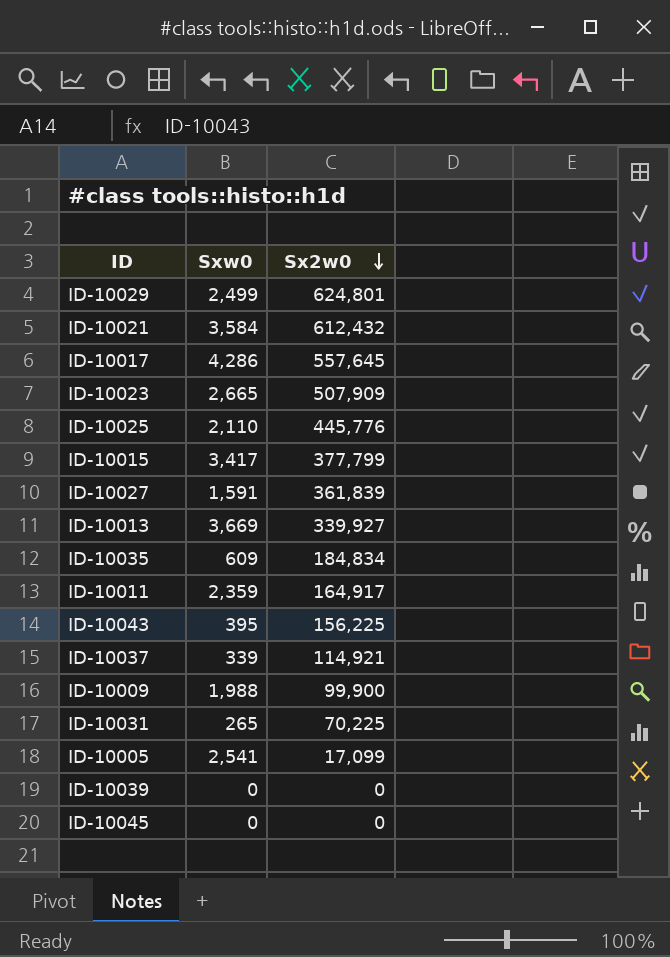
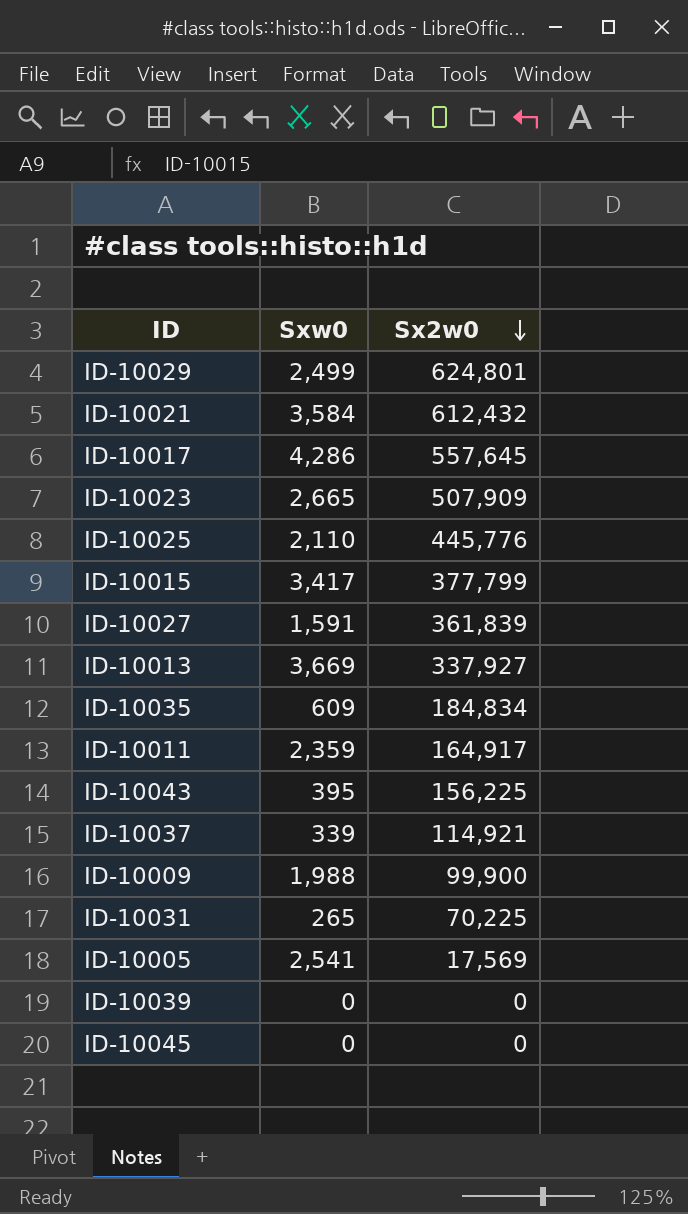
ID-10013 | Sx2w0: 339,927 -> 337,927
ID-10005 | Sx2w0: 17,099 -> 17,569

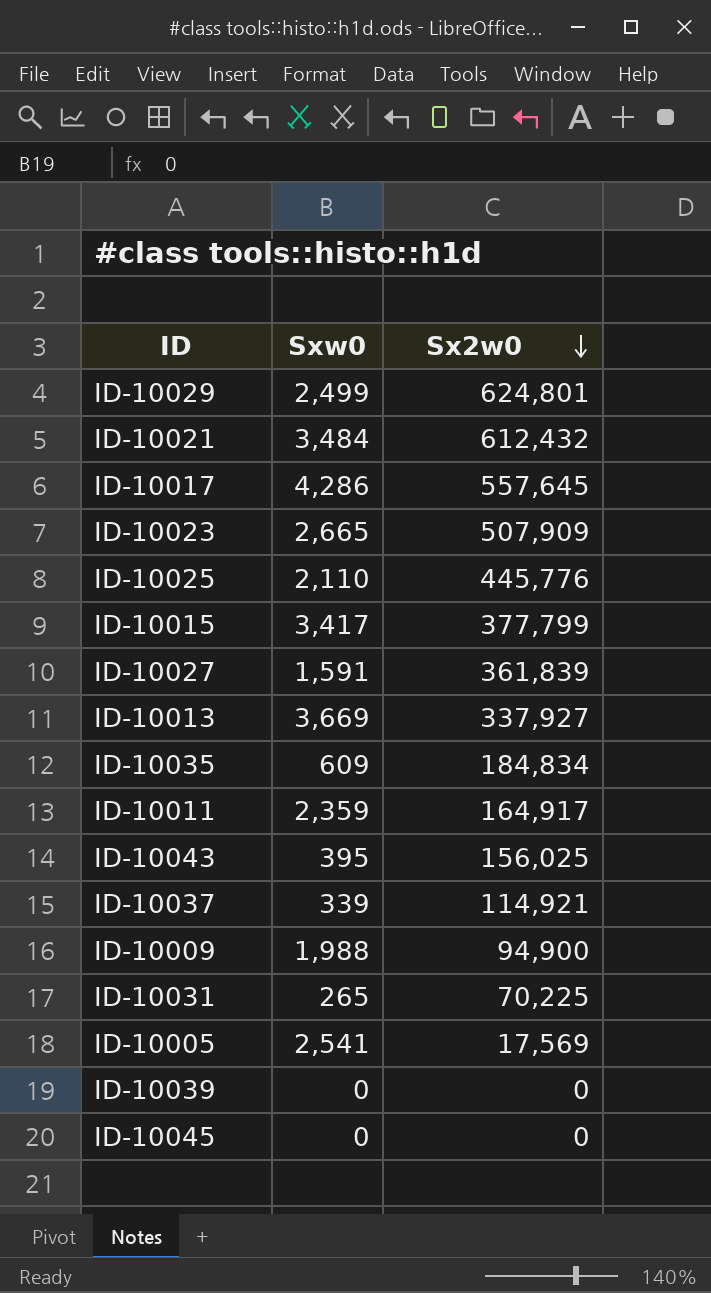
ID-10021 | Sxw0: 3,584 -> 3,484
ID-10043 | Sx2w0: 156,225 -> 156,025
ID-10009 | Sx2w0: 99,900 -> 94,900

